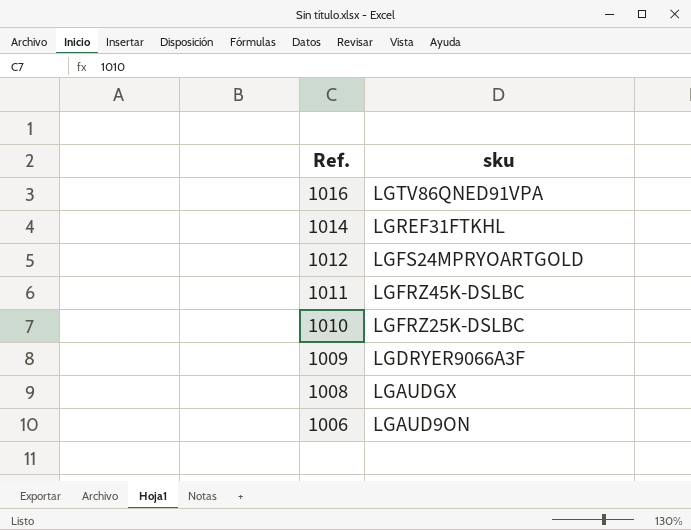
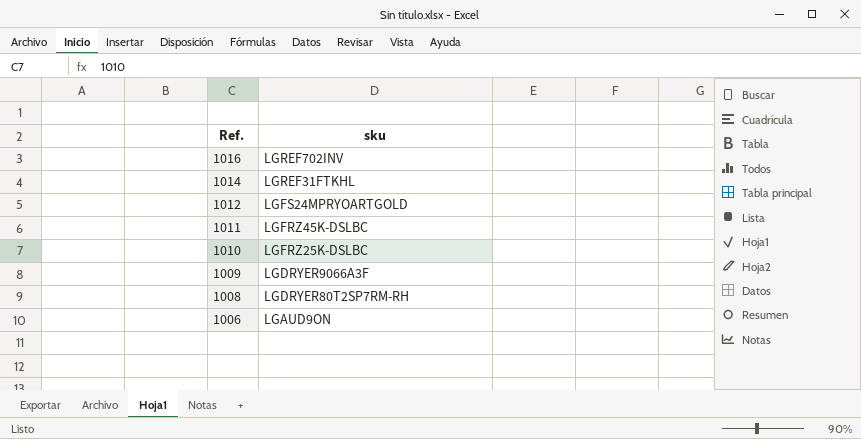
1016 | sku: LGTV86QNED91VPA -> LGREF702INV
1008 | sku: LGAUDGX -> LGDRYER80T2SP7RM-RH

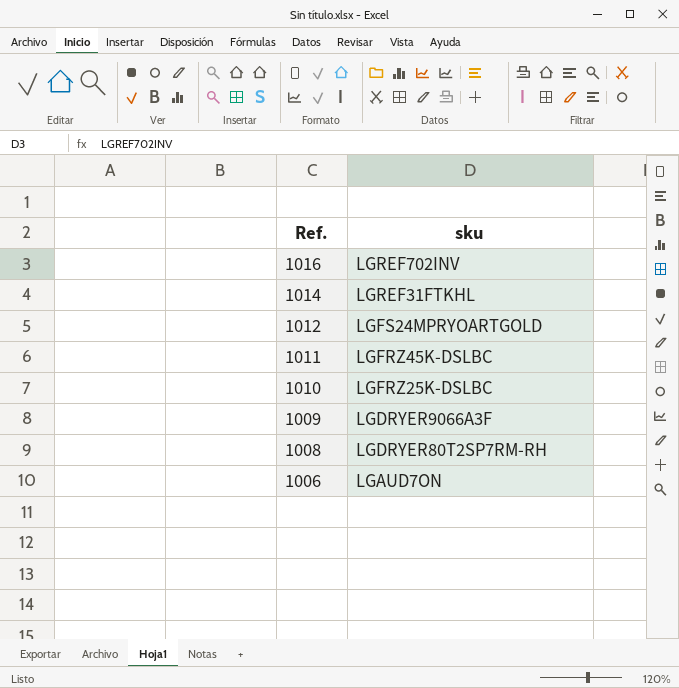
1006 | sku: LGAUD9ON -> LGAUD7ON

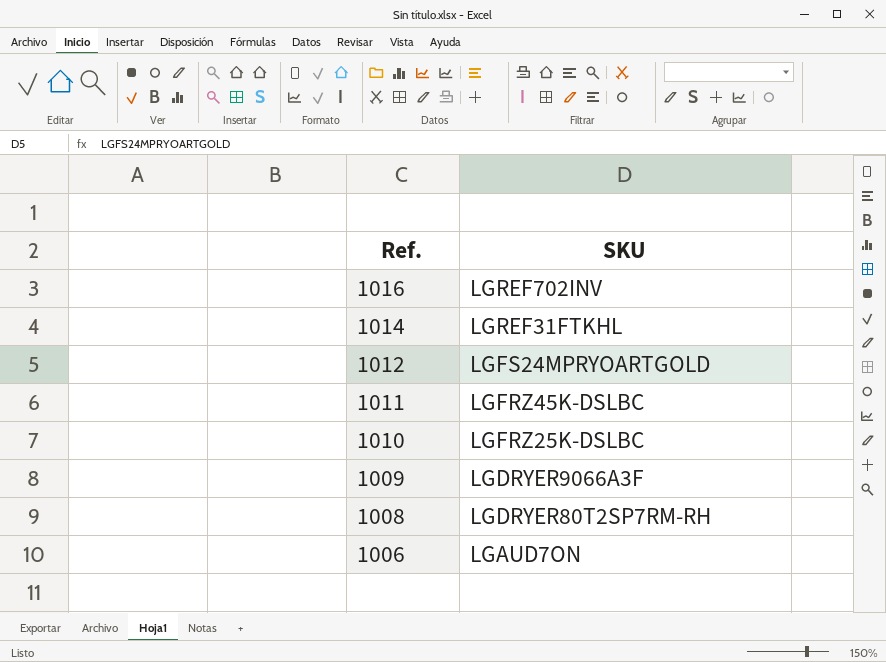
column name: sku -> SKU

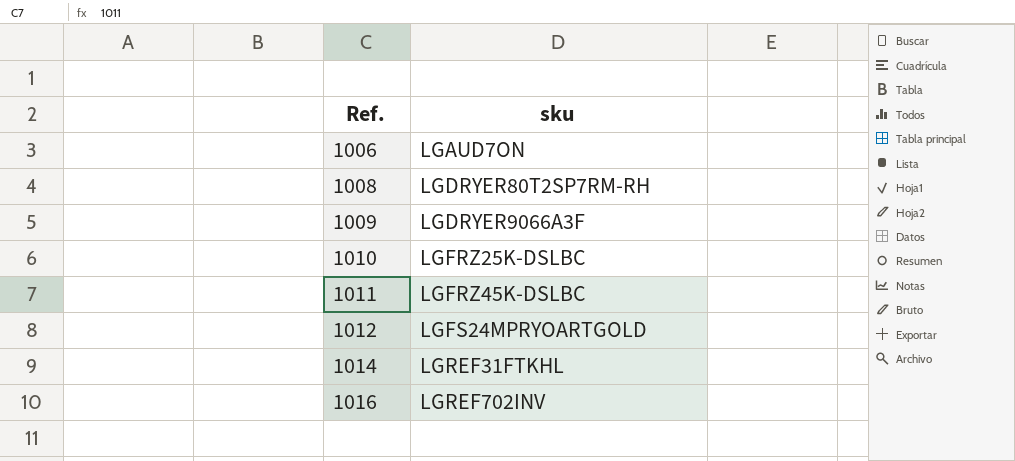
row order: Ref. descending -> Ref. ascending
column name: SKU -> sku

